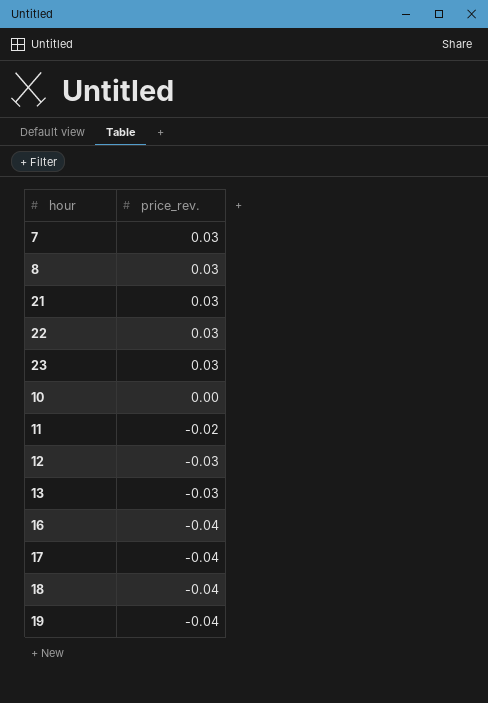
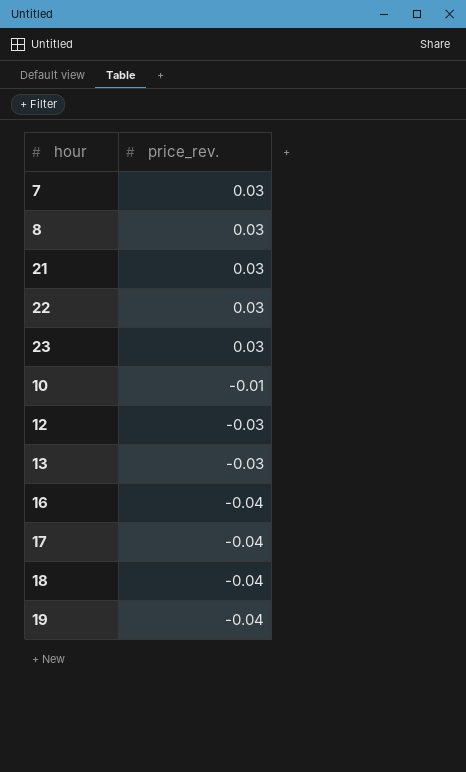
row 11: -0.02 -> none
10 | price_rev.: 0.00 -> -0.01

